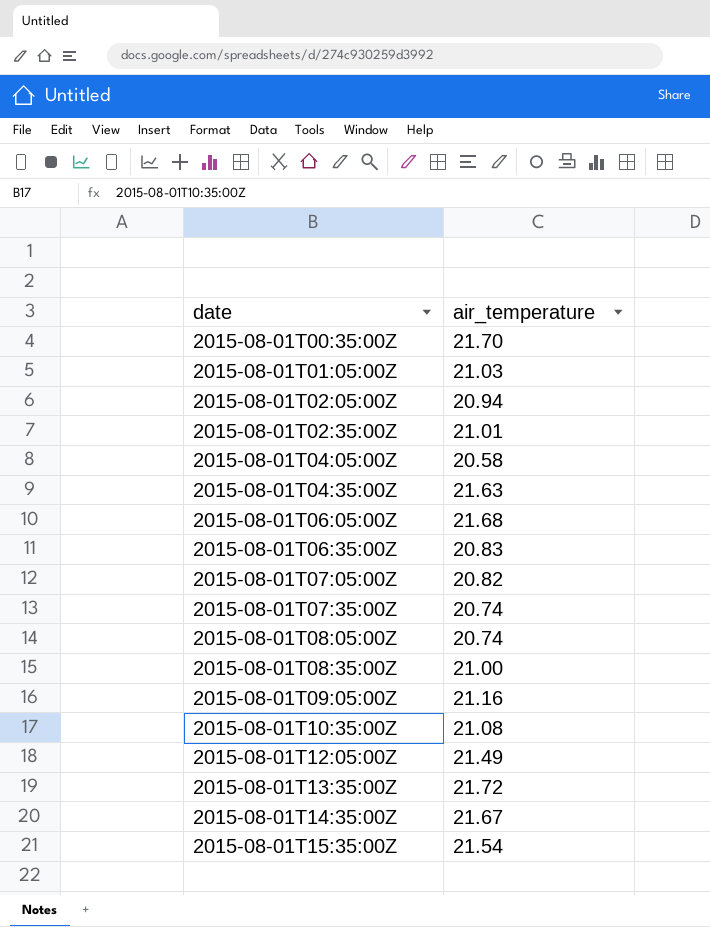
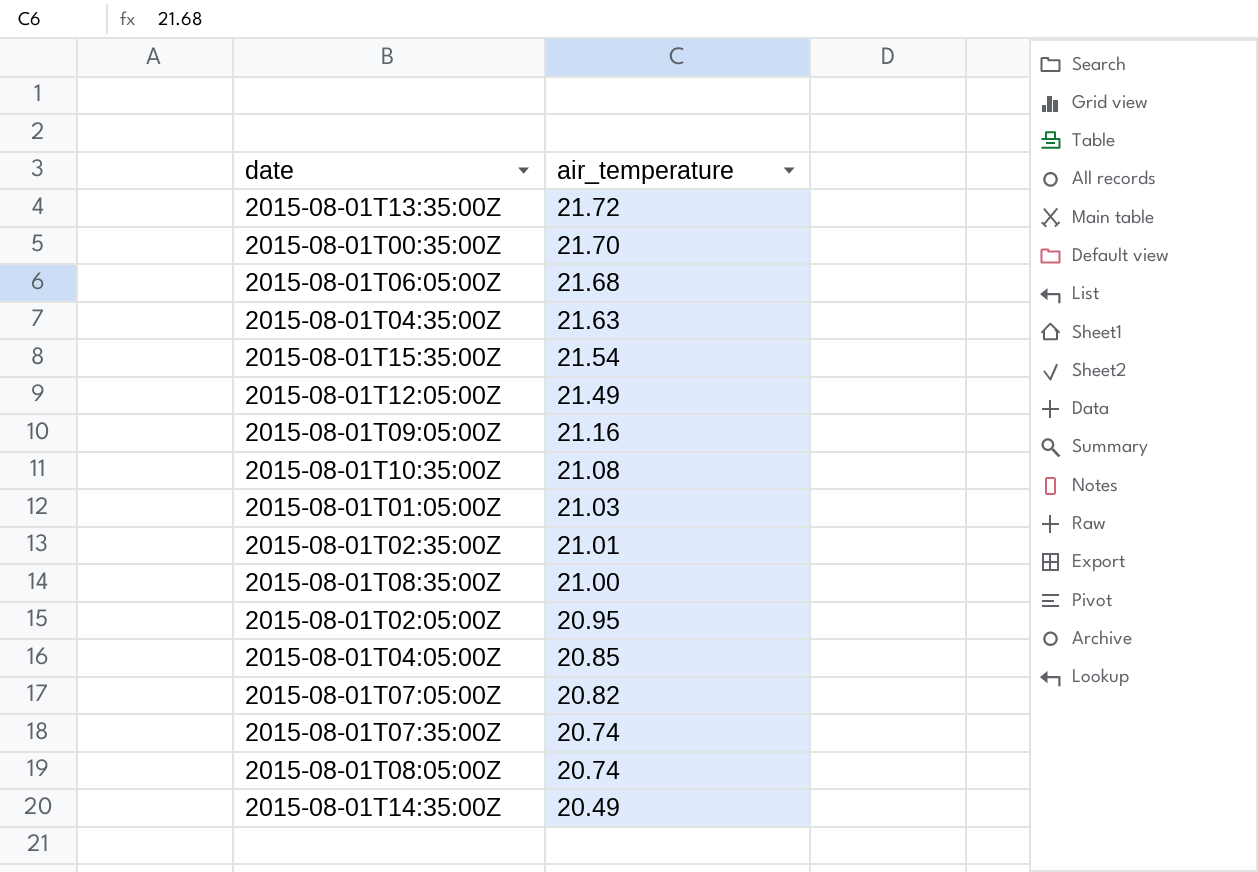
row order: date ascending -> air_temperature descending
row 2015-08-01T06:35:00Z: 20.83 -> none
2015-08-01T02:05:00Z | air_temperature: 20.94 -> 20.95
2015-08-01T04:05:00Z | air_temperature: 20.58 -> 20.85
2015-08-01T14:35:00Z | air_temperature: 21.67 -> 20.49

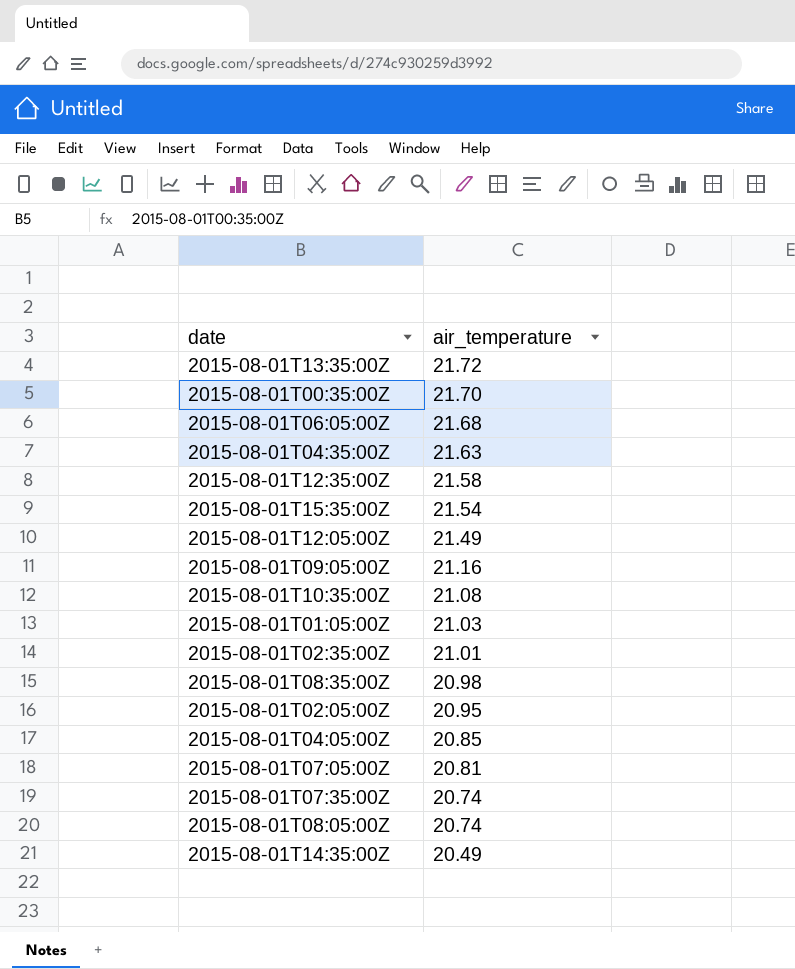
row 2015-08-01T12:35:00Z: none -> 21.58
2015-08-01T08:35:00Z | air_temperature: 21.00 -> 20.98
2015-08-01T07:05:00Z | air_temperature: 20.82 -> 20.81

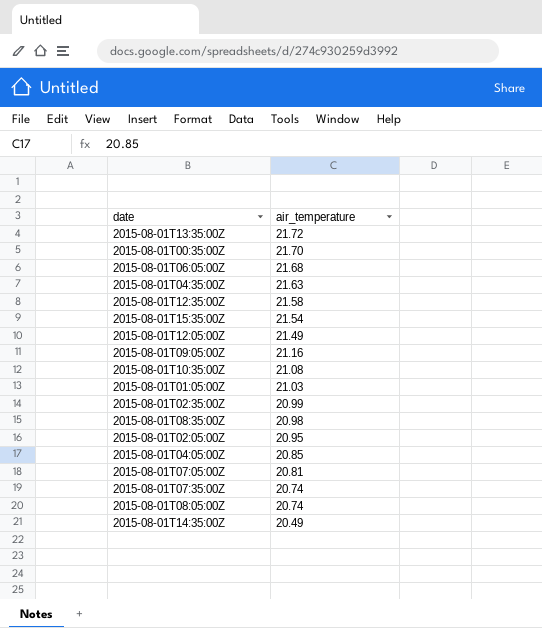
2015-08-01T02:35:00Z | air_temperature: 21.01 -> 20.99

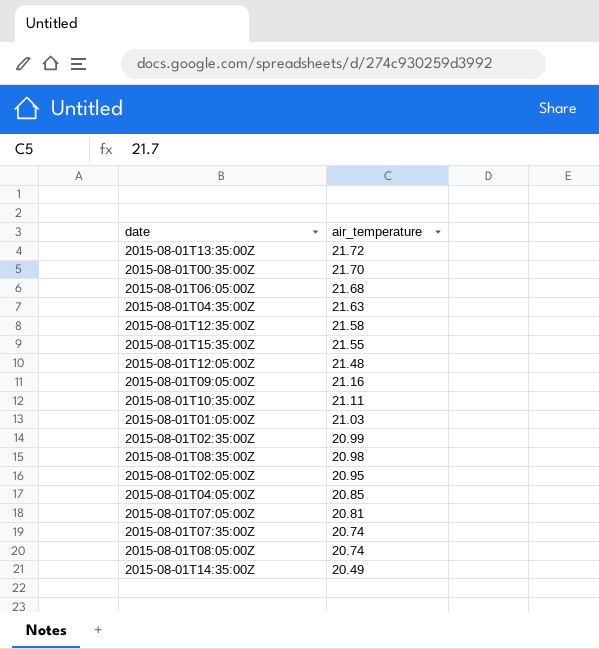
2015-08-01T15:35:00Z | air_temperature: 21.54 -> 21.55
2015-08-01T12:05:00Z | air_temperature: 21.49 -> 21.48
2015-08-01T10:35:00Z | air_temperature: 21.08 -> 21.11

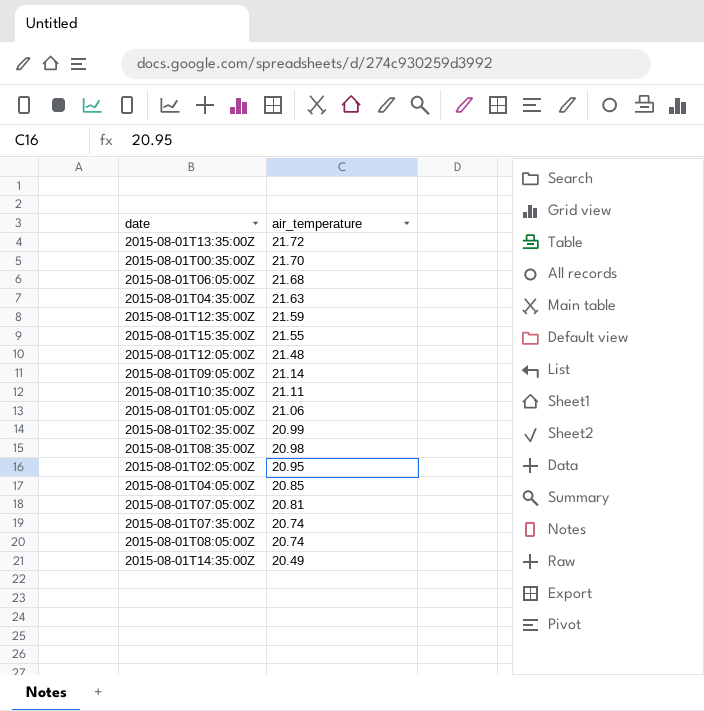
2015-08-01T12:35:00Z | air_temperature: 21.58 -> 21.59
2015-08-01T09:05:00Z | air_temperature: 21.16 -> 21.14
2015-08-01T01:05:00Z | air_temperature: 21.03 -> 21.06

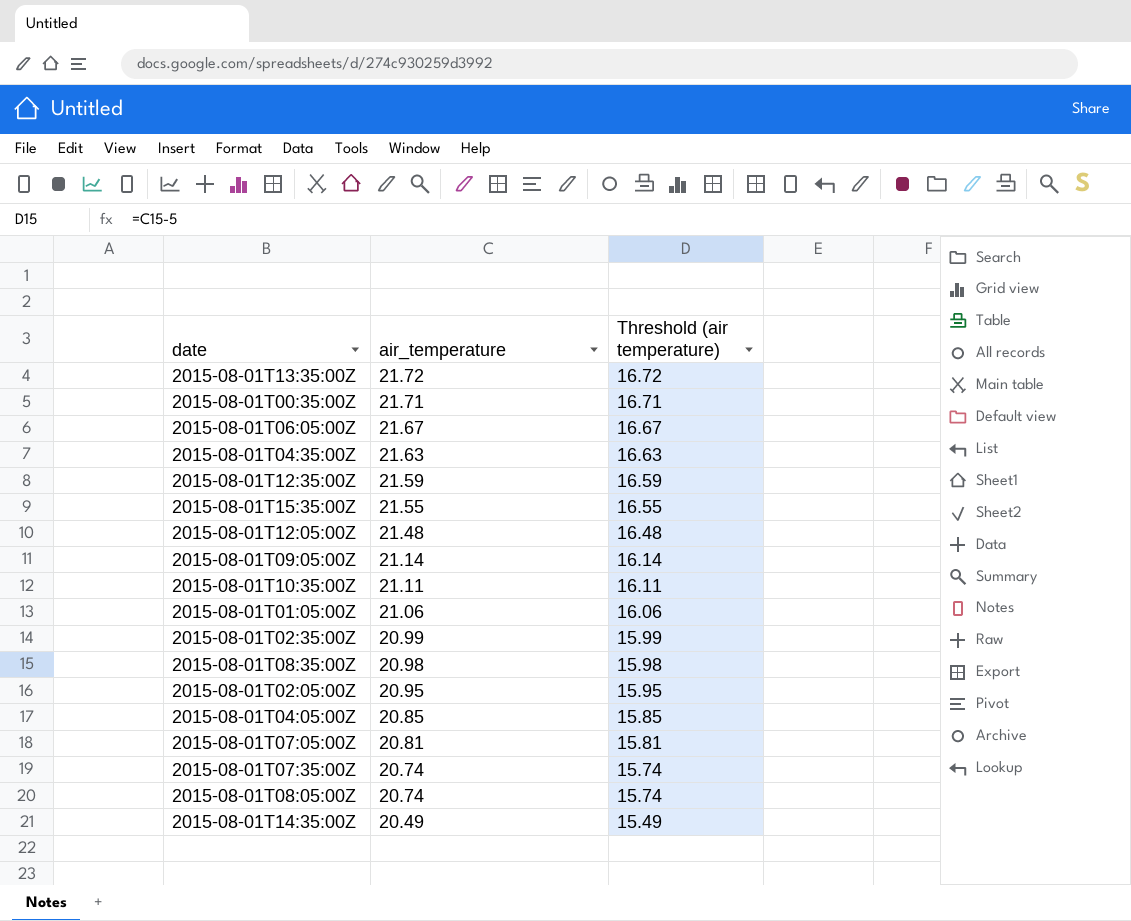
column Threshold (air temperature) | formula: none -> [air_temperature] - 5
2015-08-01T00:35:00Z | air_temperature: 21.70 -> 21.71
2015-08-01T06:05:00Z | air_temperature: 21.68 -> 21.67

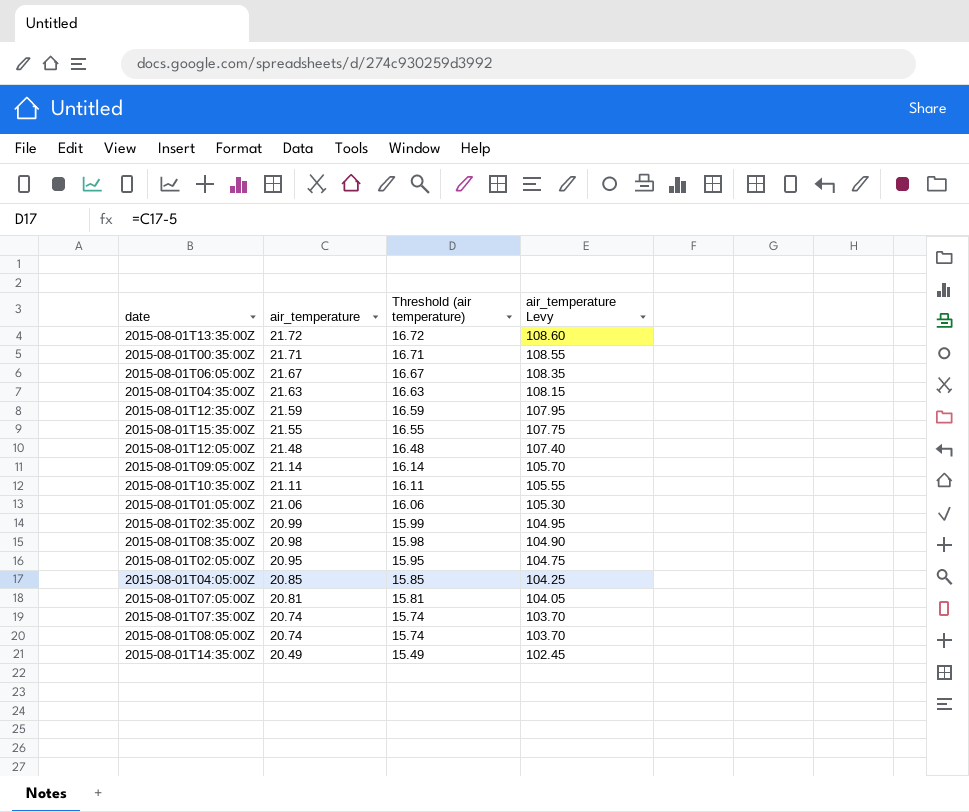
column air_temperature Levy | formula: none -> [air_temperature] * 5

